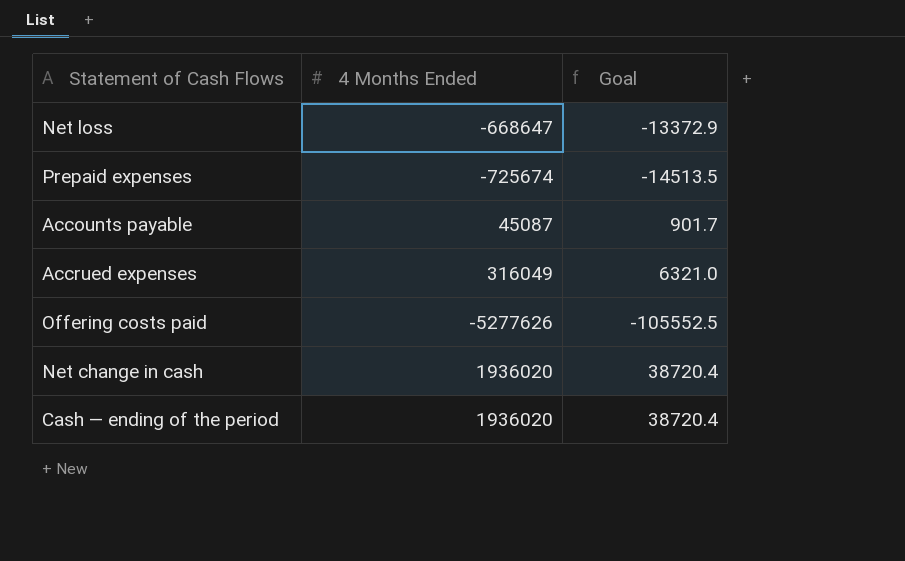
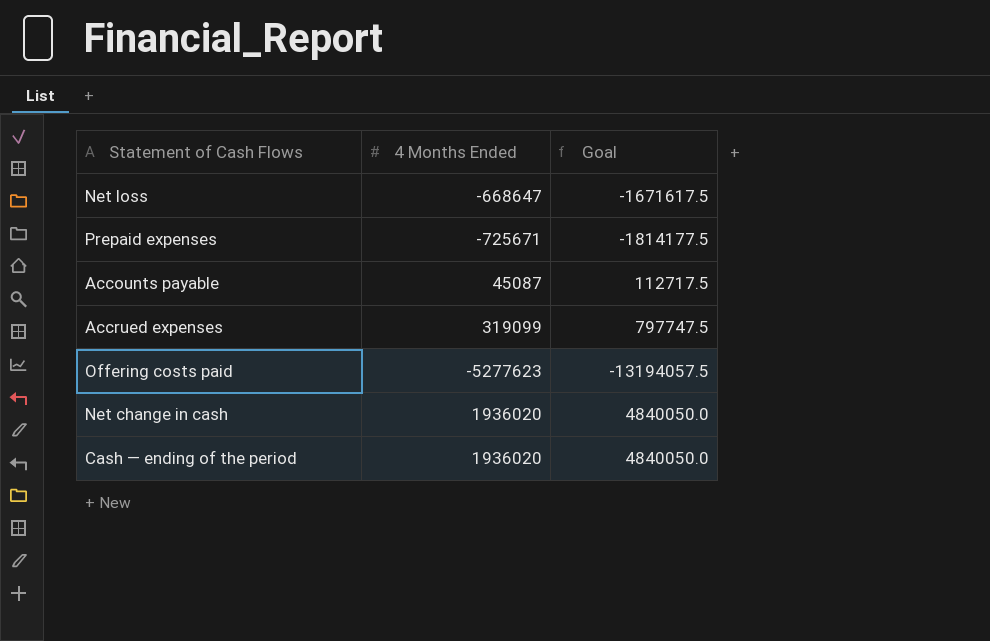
column Goal | formula: [4 Months Ended] * 0.02 -> [4 Months Ended] * 2.5
Prepaid expenses | 4 Months Ended: -725674 -> -725671
Accrued expenses | 4 Months Ended: 316049 -> 319099
Offering costs paid | 4 Months Ended: -5277626 -> -5277623

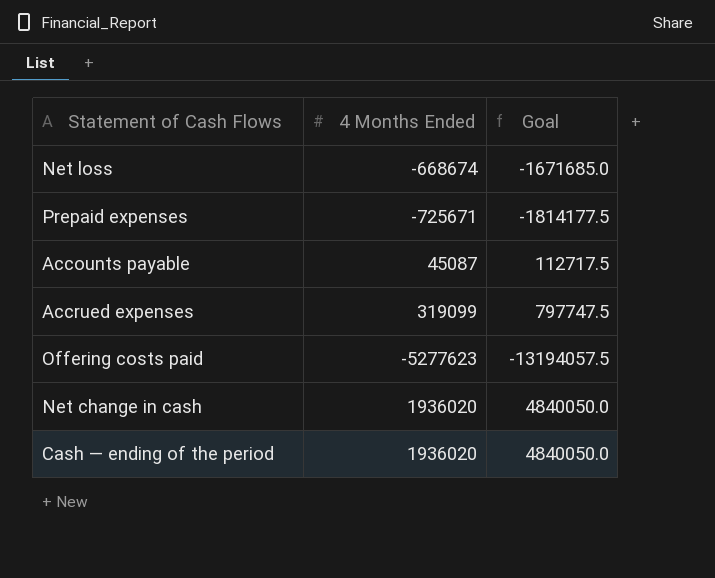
Net loss | 4 Months Ended: -668647 -> -668674
Net loss | Goal: -1671617.5 -> -1671685.0

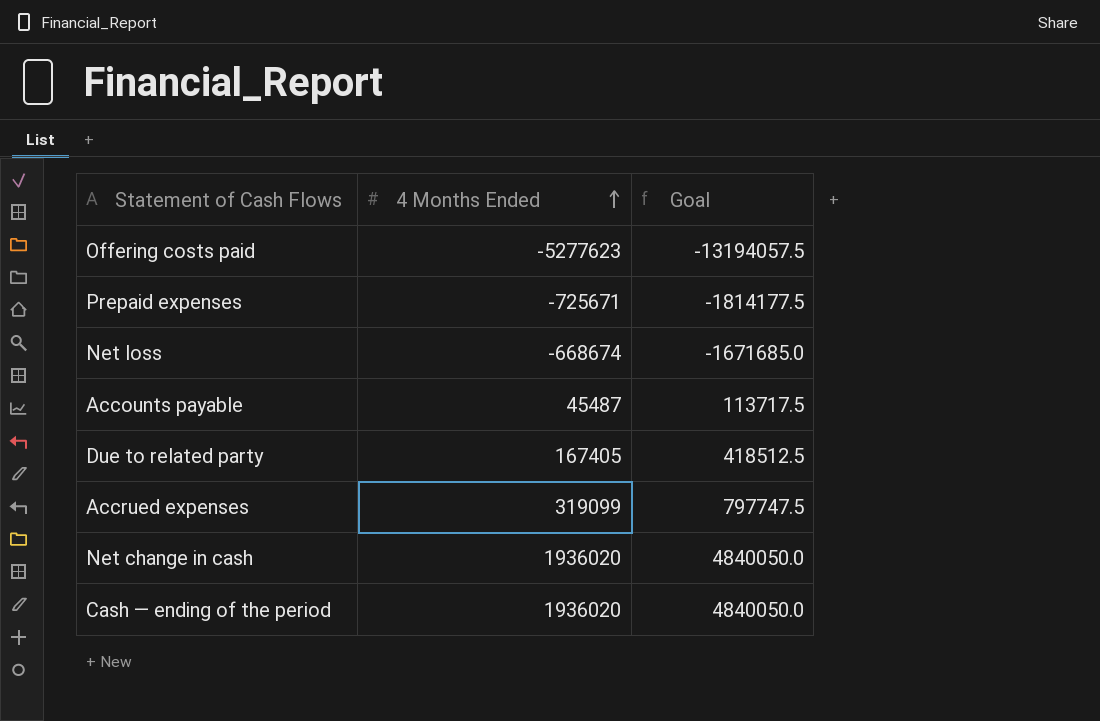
row order: none -> 4 Months Ended ascending
Accounts payable | 4 Months Ended: 45087 -> 45487
Accounts payable | Goal: 112717.5 -> 113717.5
row Due to related party: none -> 167405 | 418512.5

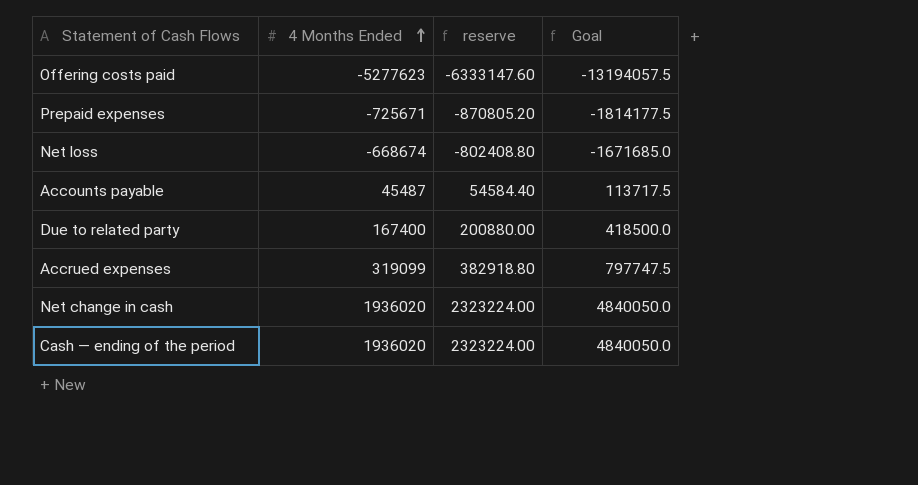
column reserve | formula: none -> [4 Months Ended] * 1.2
Due to related party | 4 Months Ended: 167405 -> 167400
Due to related party | Goal: 418512.5 -> 418500.0

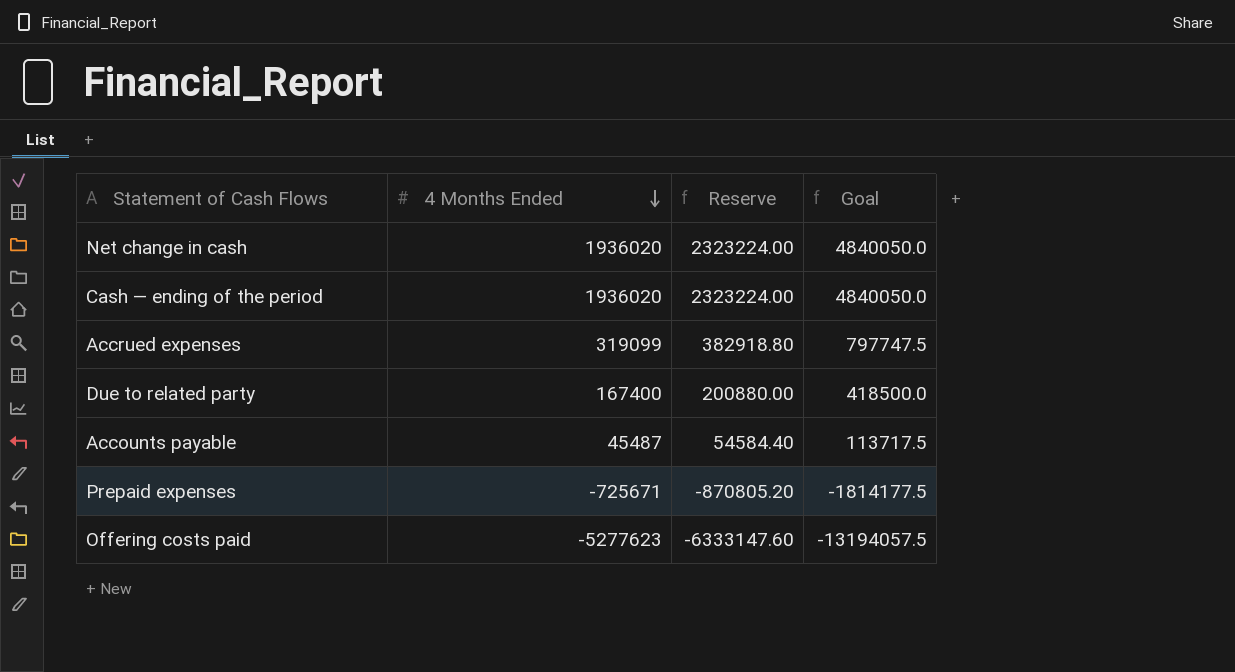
row order: 4 Months Ended ascending -> 4 Months Ended descending
column name: reserve -> Reserve
row Net loss: -668674 | -802408.80 | -1671685.0 -> none

